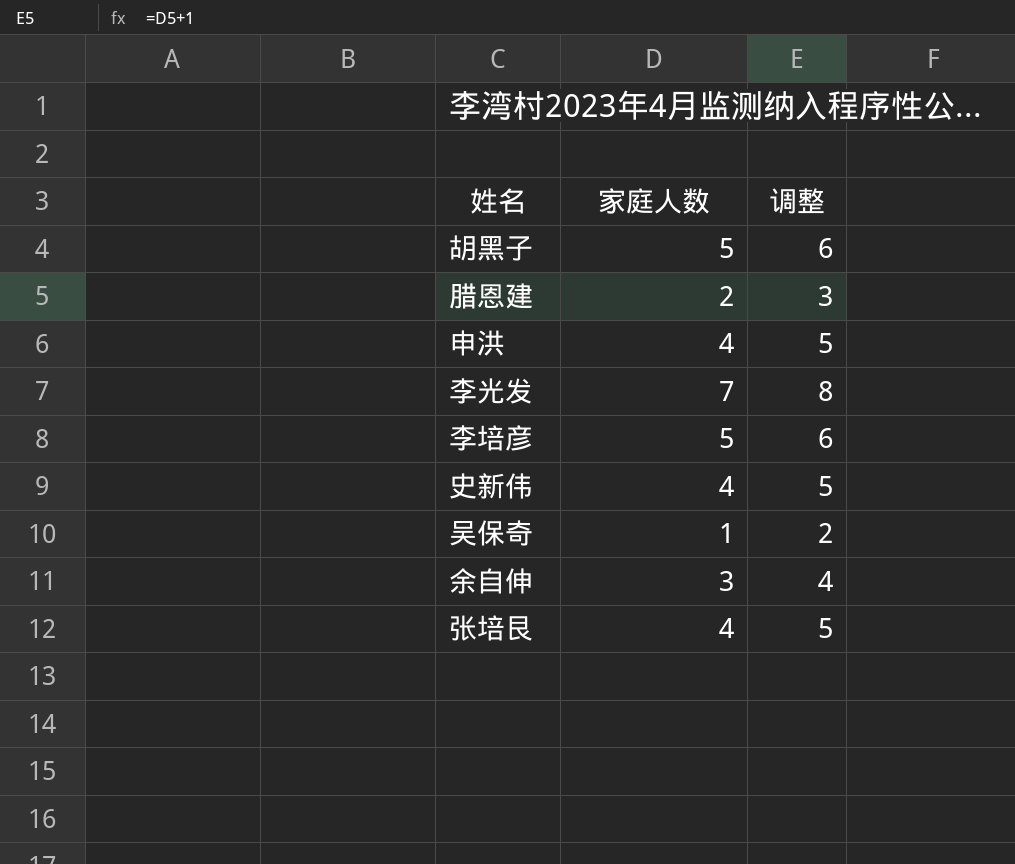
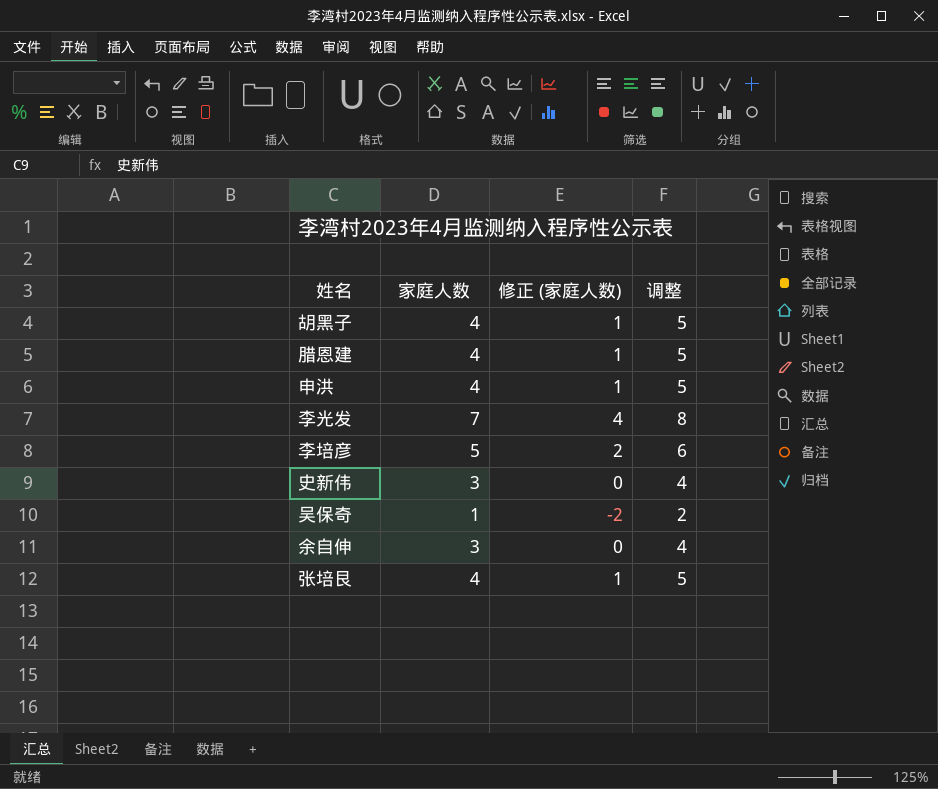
column 修正 (家庭人数) | formula: none -> [家庭人数] - 3
胡黑子 | 家庭人数: 5 -> 4
胡黑子 | 调整: 6 -> 5
腊恩建 | 家庭人数: 2 -> 4
腊恩建 | 调整: 3 -> 5
史新伟 | 家庭人数: 4 -> 3
史新伟 | 调整: 5 -> 4

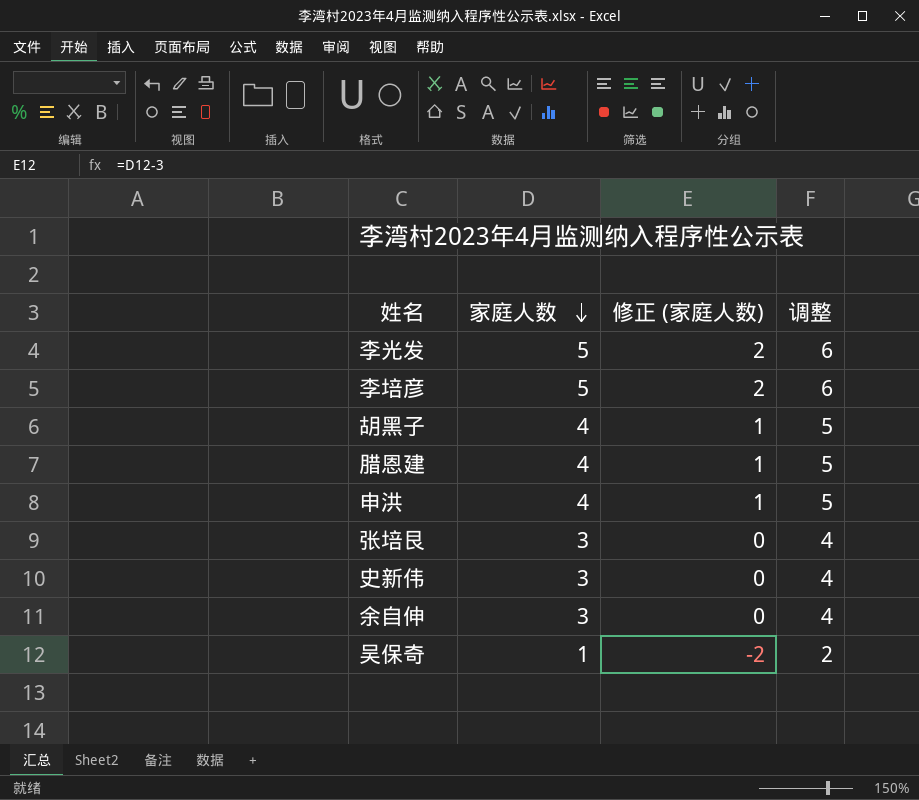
row order: none -> 家庭人数 descending
李光发 | 家庭人数: 7 -> 5
李光发 | 修正 (家庭人数): 4 -> 2
李光发 | 调整: 8 -> 6
张培艮 | 家庭人数: 4 -> 3
张培艮 | 修正 (家庭人数): 1 -> 0
张培艮 | 调整: 5 -> 4

